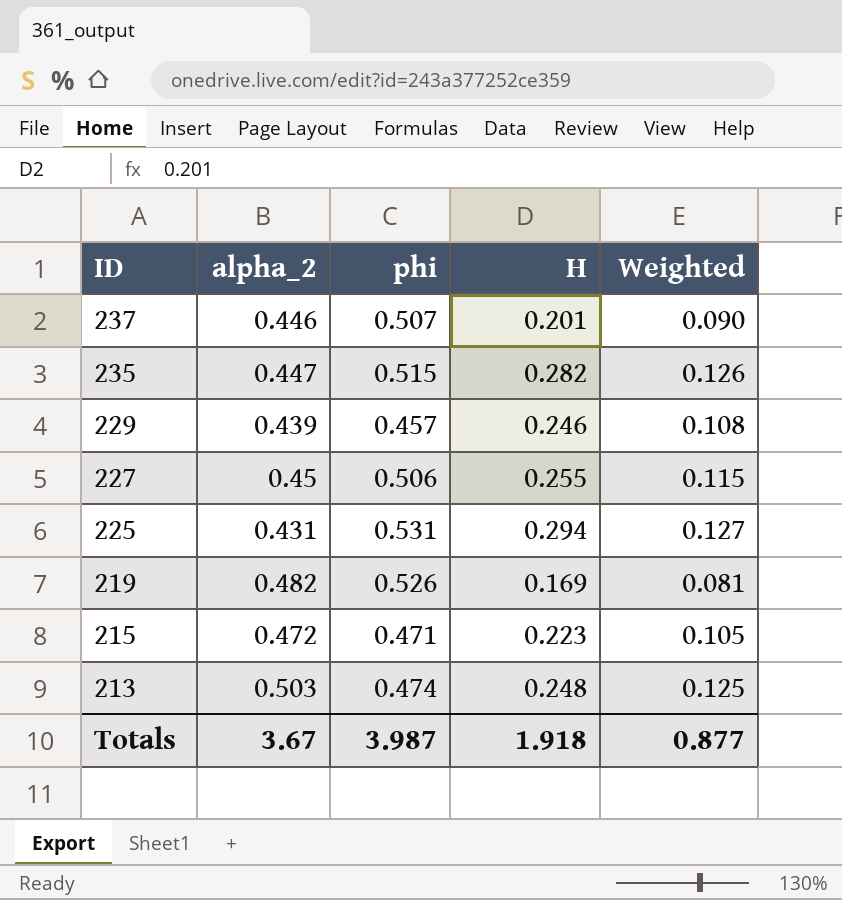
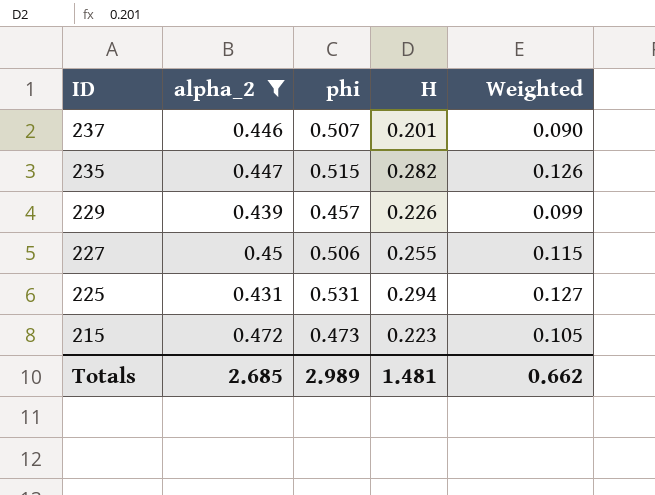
filter: none -> alpha_2 <= 0.472
229 | H: 0.246 -> 0.226
229 | Weighted: 0.108 -> 0.099
215 | phi: 0.471 -> 0.473
Totals | alpha_2: 3.67 -> 2.685
Totals | phi: 3.987 -> 2.989
Totals | H: 1.918 -> 1.481
Totals | Weighted: 0.877 -> 0.662

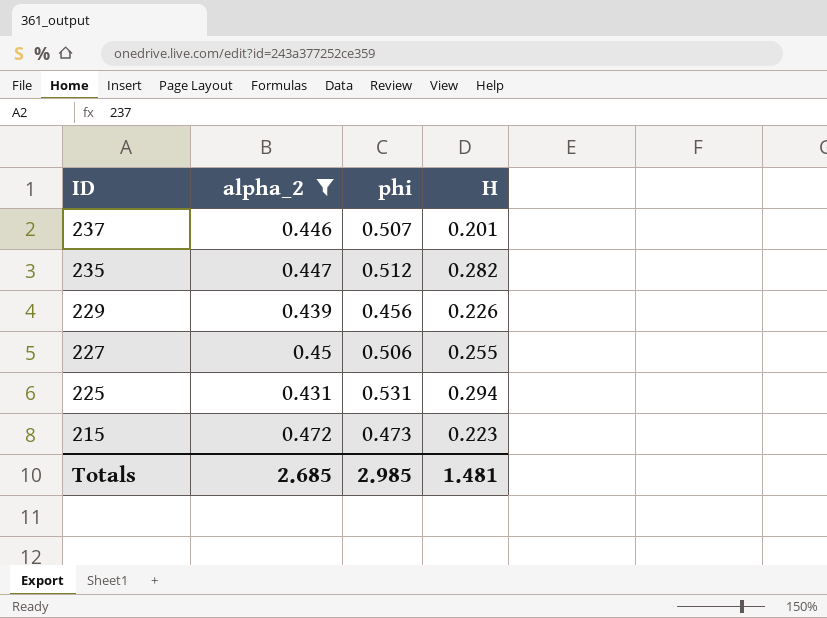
column Weighted | formula: [alpha_2] * [H] -> none
235 | phi: 0.515 -> 0.512
229 | phi: 0.457 -> 0.456
Totals | phi: 2.989 -> 2.985

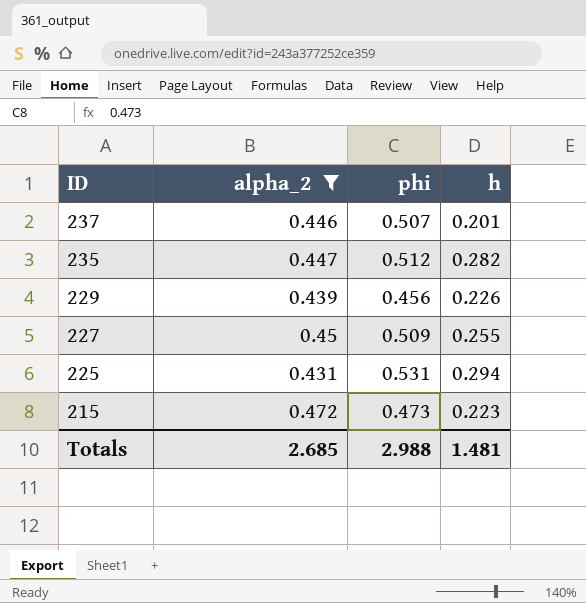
column name: H -> h
227 | phi: 0.506 -> 0.509
Totals | phi: 2.985 -> 2.988

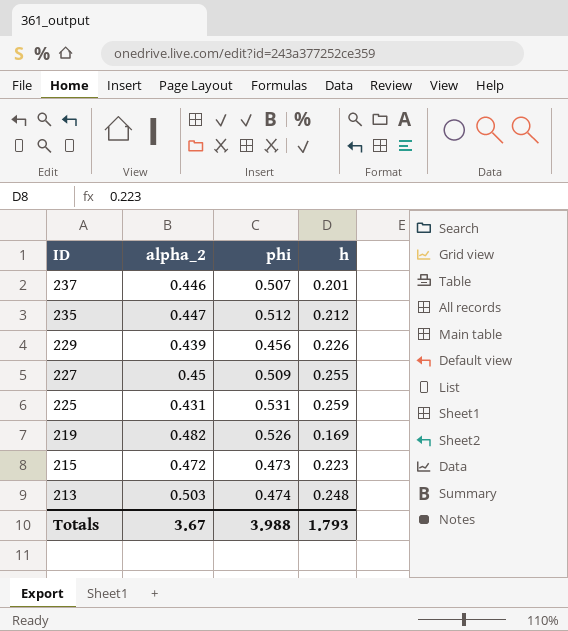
filter: alpha_2 <= 0.472 -> none
235 | h: 0.282 -> 0.212
225 | h: 0.294 -> 0.259
Totals | alpha_2: 2.685 -> 3.67
Totals | phi: 2.988 -> 3.988
Totals | h: 1.481 -> 1.793

